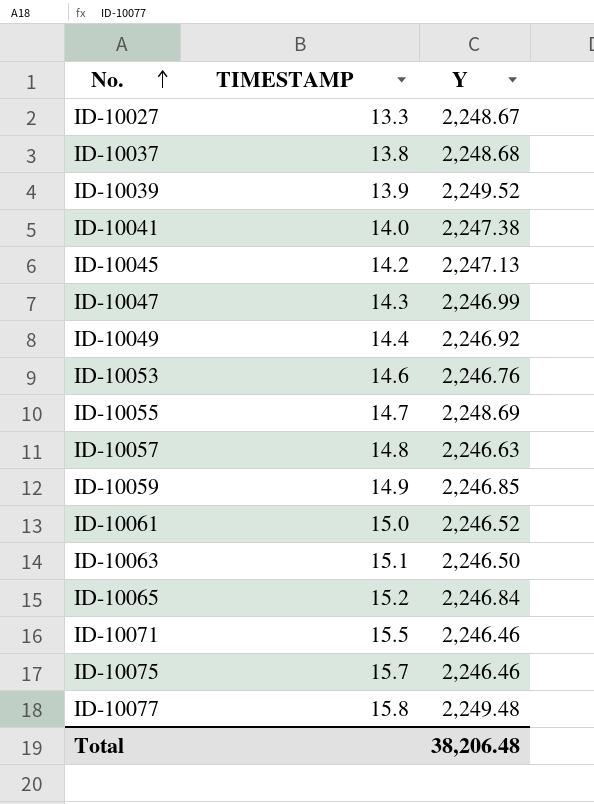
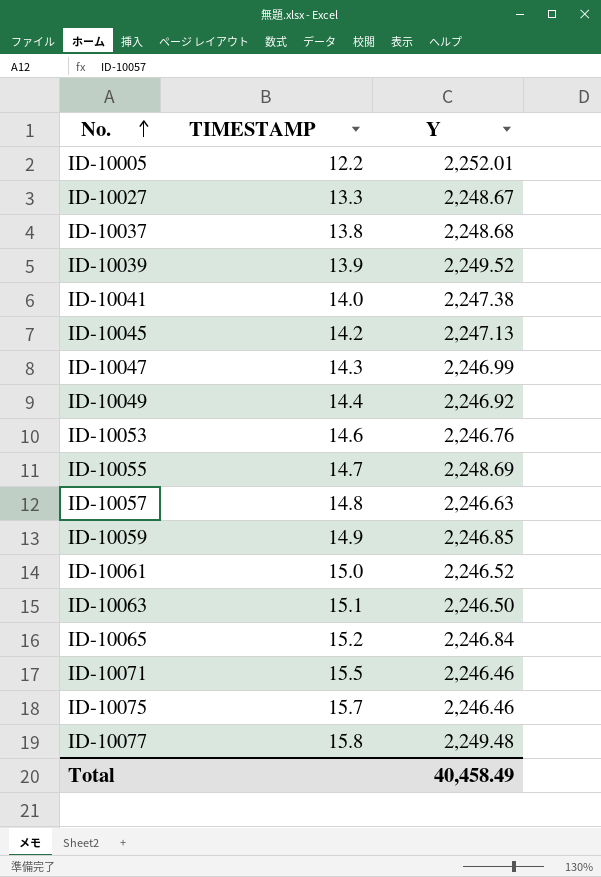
row ID-10005: none -> 12.2 | 2,252.01
Total | Y: 38,206.48 -> 40,458.49

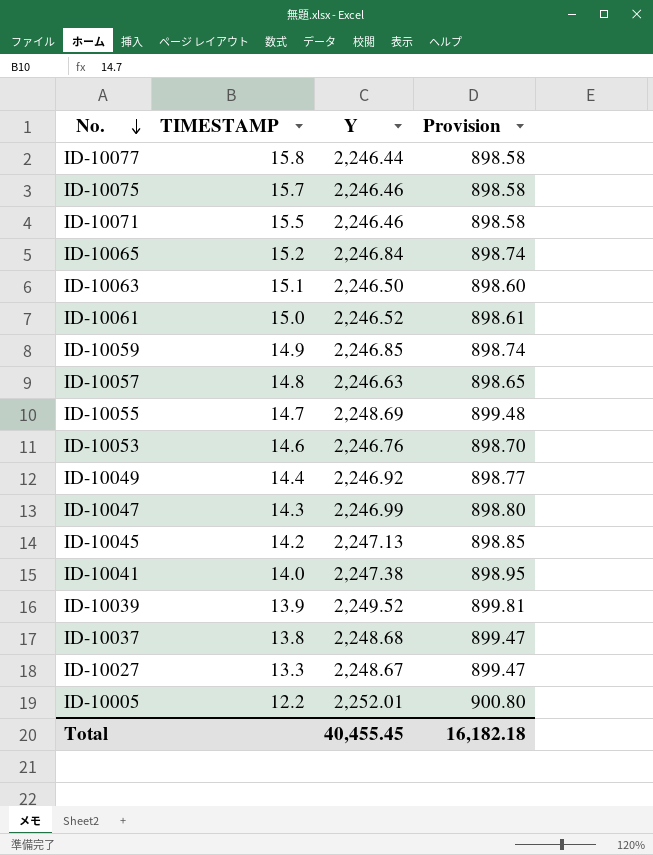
row order: No. ascending -> No. descending
column Provision | formula: none -> [Y] * 0.4
ID-10077 | Y: 2,249.48 -> 2,246.44
Total | Y: 40,458.49 -> 40,455.45

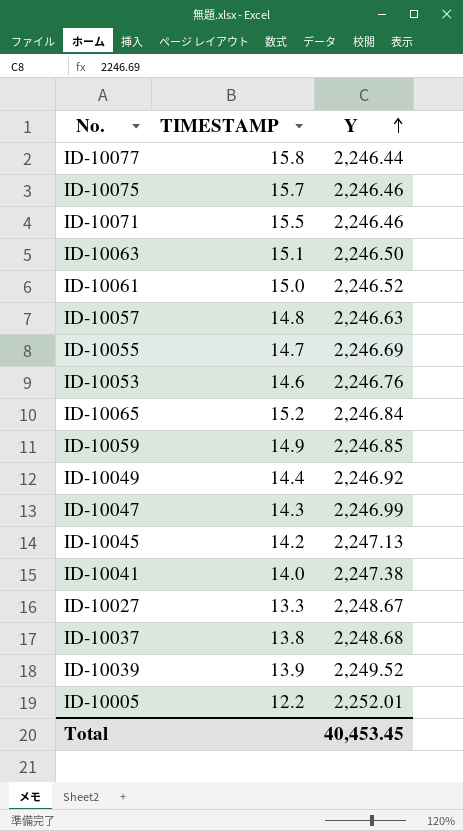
row order: No. descending -> Y ascending
column Provision | formula: [Y] * 0.4 -> none
ID-10055 | Y: 2,248.69 -> 2,246.69
Total | Y: 40,455.45 -> 40,453.45

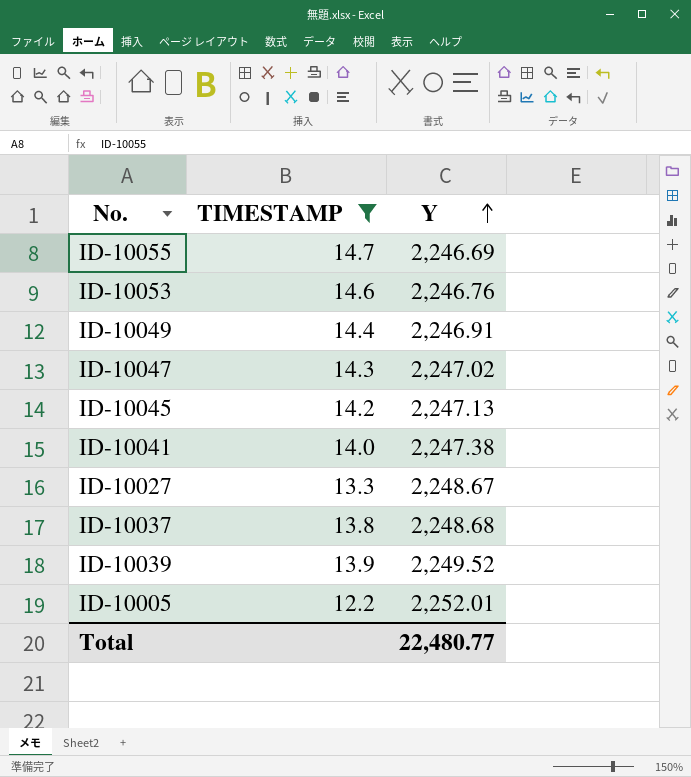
filter: none -> TIMESTAMP <= 14.7
ID-10049 | Y: 2,246.92 -> 2,246.91
ID-10047 | Y: 2,246.99 -> 2,247.02
Total | Y: 40,453.45 -> 22,480.77

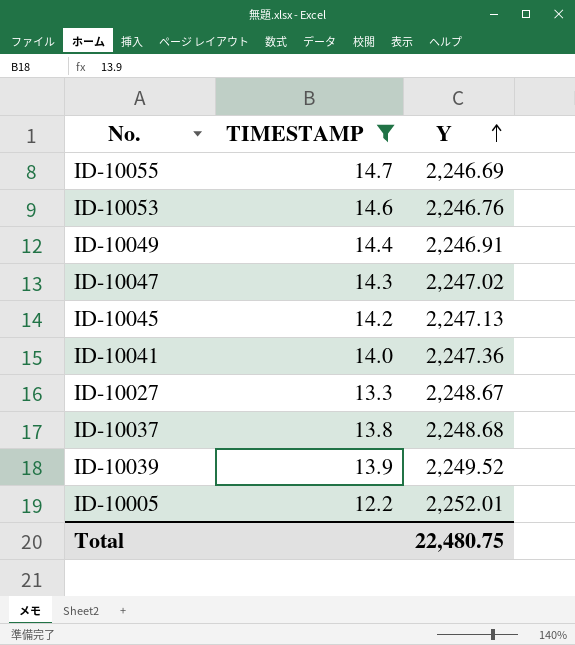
ID-10041 | Y: 2,247.38 -> 2,247.36
Total | Y: 22,480.77 -> 22,480.75

